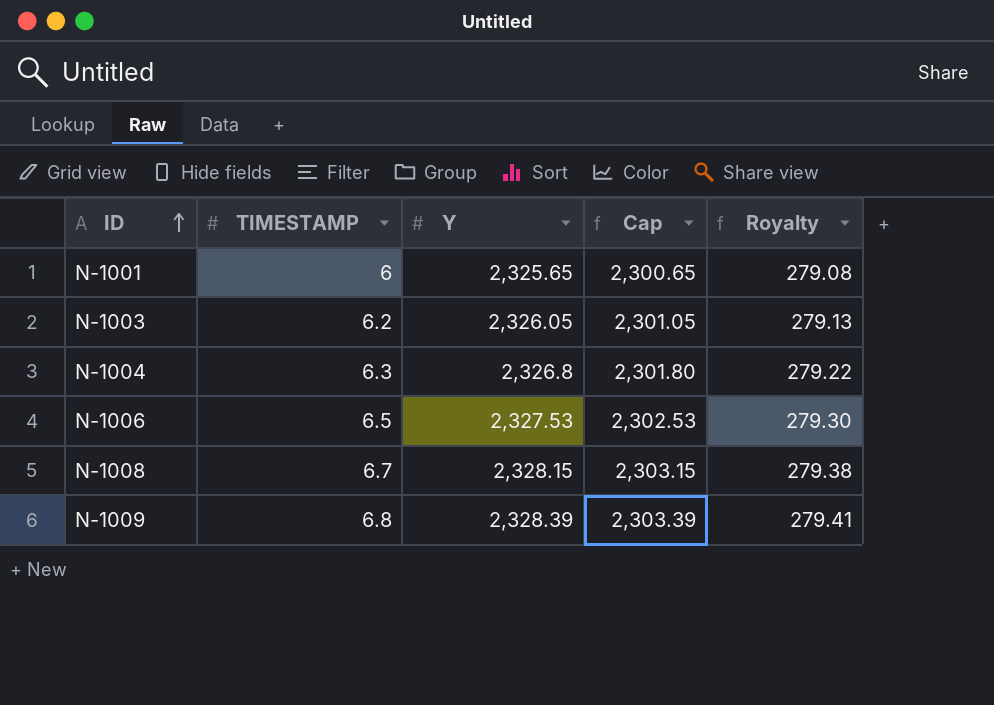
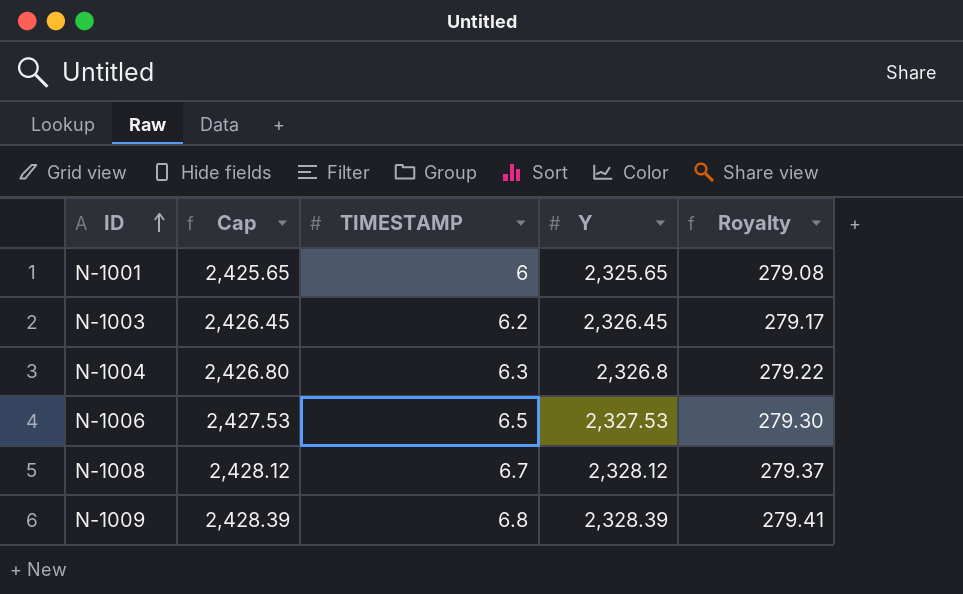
column Cap | formula: [Y] - 25 -> [Y] + 100
column Cap | position: 4 -> 2
N-1003 | Y: 2,326.05 -> 2,326.45
N-1003 | Royalty: 279.13 -> 279.17
N-1008 | Y: 2,328.15 -> 2,328.12
N-1008 | Royalty: 279.38 -> 279.37

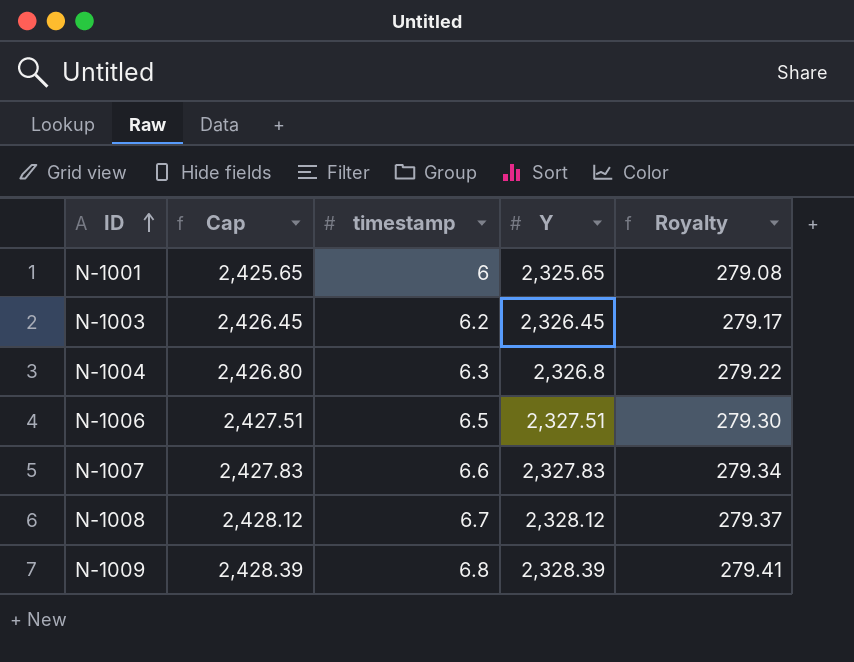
column name: TIMESTAMP -> timestamp
N-1006 | Cap: 2,427.53 -> 2,427.51
N-1006 | Y: 2,327.53 -> 2,327.51
row N-1007: none -> 2,427.83 | 6.6 | 2,327.83 | 279.34

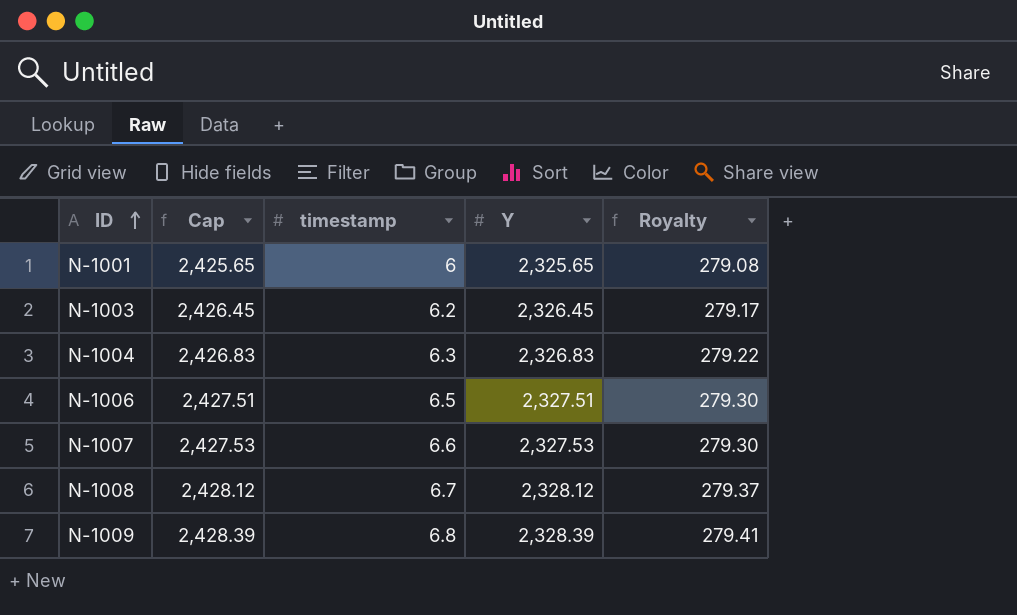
N-1004 | Cap: 2,426.80 -> 2,426.83
N-1004 | Y: 2,326.8 -> 2,326.83
N-1007 | Cap: 2,427.83 -> 2,427.53
N-1007 | Y: 2,327.83 -> 2,327.53
N-1007 | Royalty: 279.34 -> 279.30

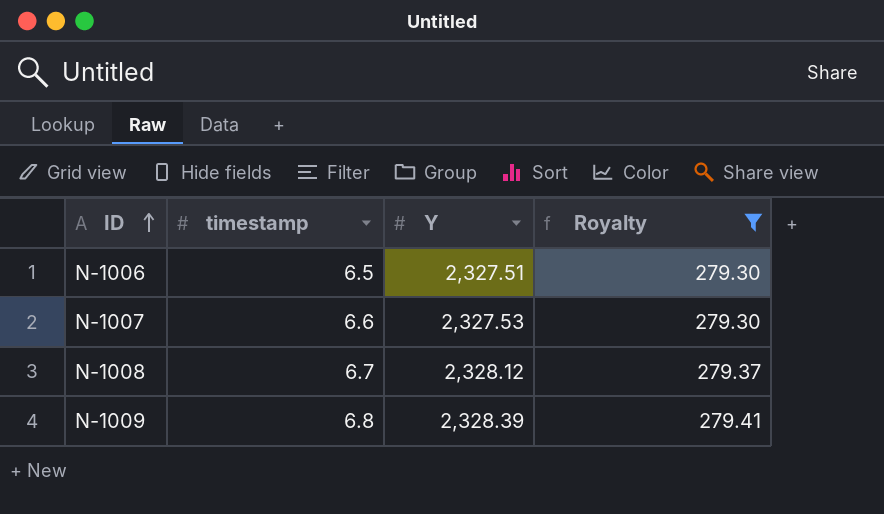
filter: none -> Royalty >= 279.30
column Cap | formula: [Y] + 100 -> none

